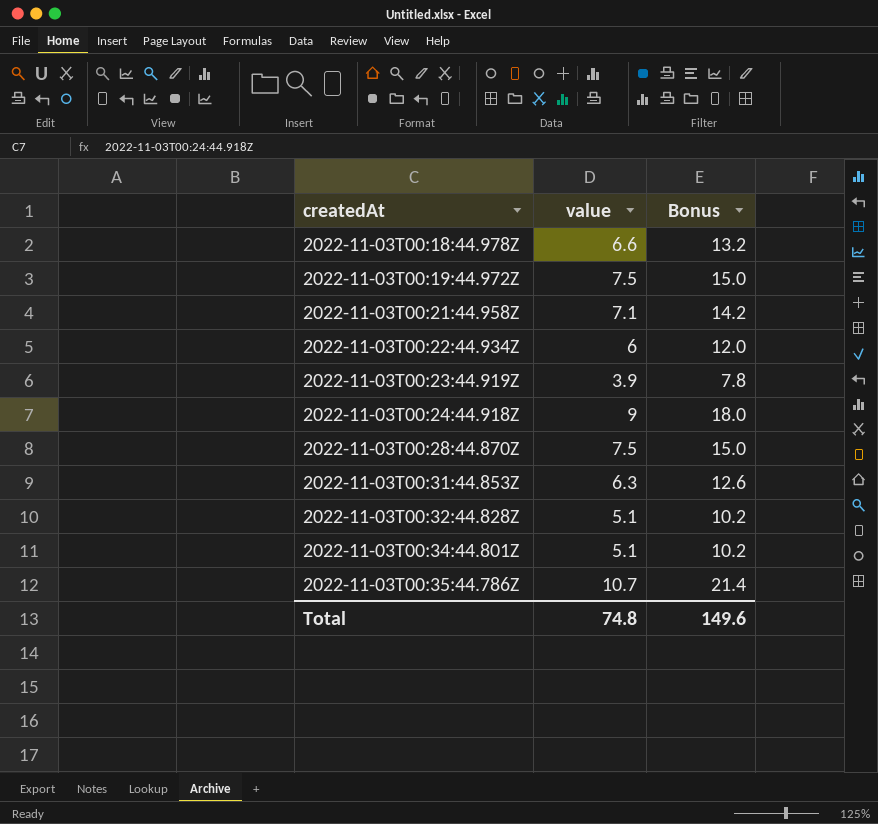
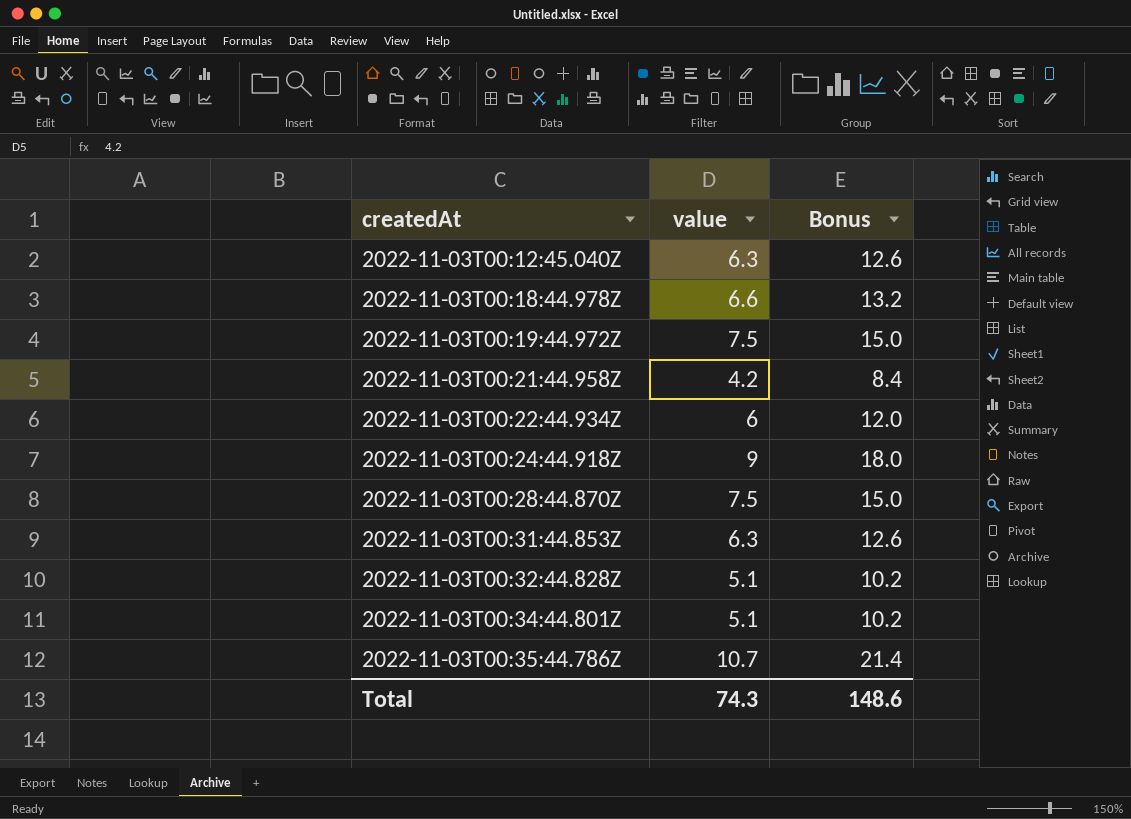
row 2022-11-03T00:23:44.919Z: 3.9 | 7.8 -> none
row 2022-11-03T00:12:45.040Z: none -> 6.3 | 12.6
2022-11-03T00:21:44.958Z | value: 7.1 -> 4.2
2022-11-03T00:21:44.958Z | Bonus: 14.2 -> 8.4
Total | value: 74.8 -> 74.3
Total | Bonus: 149.6 -> 148.6

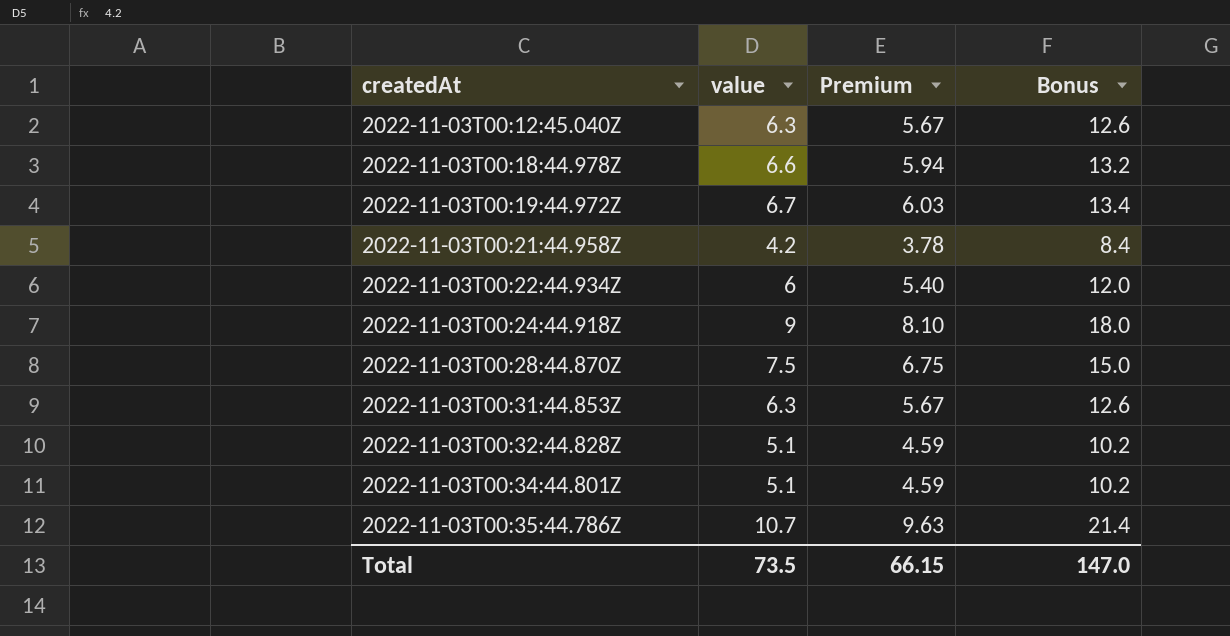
column Premium | formula: none -> [value] * 0.9
2022-11-03T00:19:44.972Z | value: 7.5 -> 6.7
2022-11-03T00:19:44.972Z | Bonus: 15.0 -> 13.4
Total | value: 74.3 -> 73.5
Total | Bonus: 148.6 -> 147.0

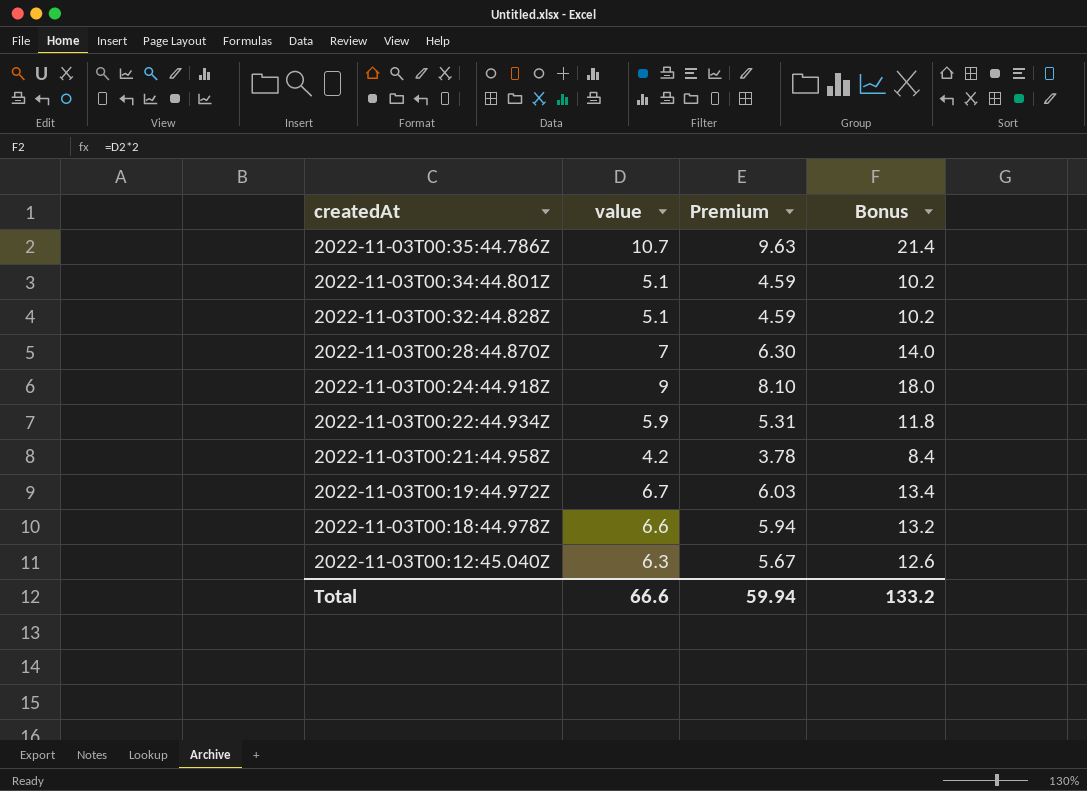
row order: createdAt ascending -> createdAt descending
row 2022-11-03T00:31:44.853Z: 6.3 | 5.67 | 12.6 -> none
2022-11-03T00:28:44.870Z | value: 7.5 -> 7
2022-11-03T00:28:44.870Z | Premium: 6.75 -> 6.30
2022-11-03T00:28:44.870Z | Bonus: 15.0 -> 14.0
2022-11-03T00:22:44.934Z | value: 6 -> 5.9
2022-11-03T00:22:44.934Z | Premium: 5.40 -> 5.31
2022-11-03T00:22:44.934Z | Bonus: 12.0 -> 11.8
Total | value: 73.5 -> 66.6
Total | Premium: 66.15 -> 59.94
Total | Bonus: 147.0 -> 133.2

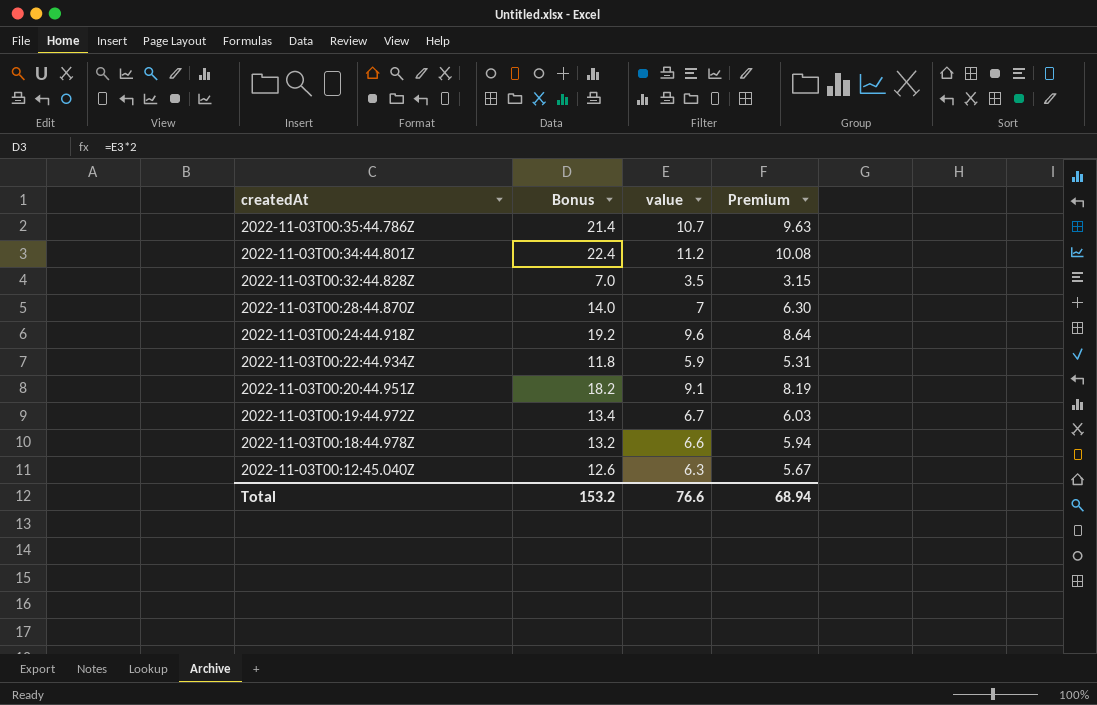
column Bonus | position: 4 -> 2
row 2022-11-03T00:21:44.958Z: 4.2 | 3.78 | 8.4 -> none
2022-11-03T00:34:44.801Z | Bonus: 10.2 -> 22.4
2022-11-03T00:34:44.801Z | value: 5.1 -> 11.2
2022-11-03T00:34:44.801Z | Premium: 4.59 -> 10.08
2022-11-03T00:32:44.828Z | Bonus: 10.2 -> 7.0
2022-11-03T00:32:44.828Z | value: 5.1 -> 3.5
2022-11-03T00:32:44.828Z | Premium: 4.59 -> 3.15
2022-11-03T00:24:44.918Z | Bonus: 18.0 -> 19.2
2022-11-03T00:24:44.918Z | value: 9 -> 9.6
2022-11-03T00:24:44.918Z | Premium: 8.10 -> 8.64
row 2022-11-03T00:20:44.951Z: none -> 18.2 | 9.1 | 8.19
Total | Bonus: 133.2 -> 153.2
Total | value: 66.6 -> 76.6
Total | Premium: 59.94 -> 68.94

